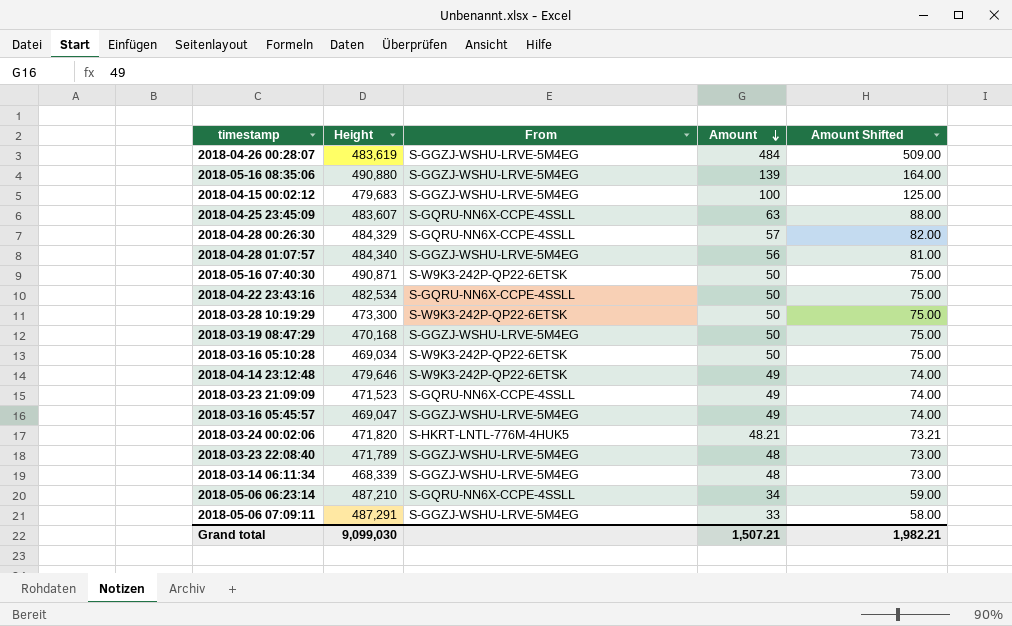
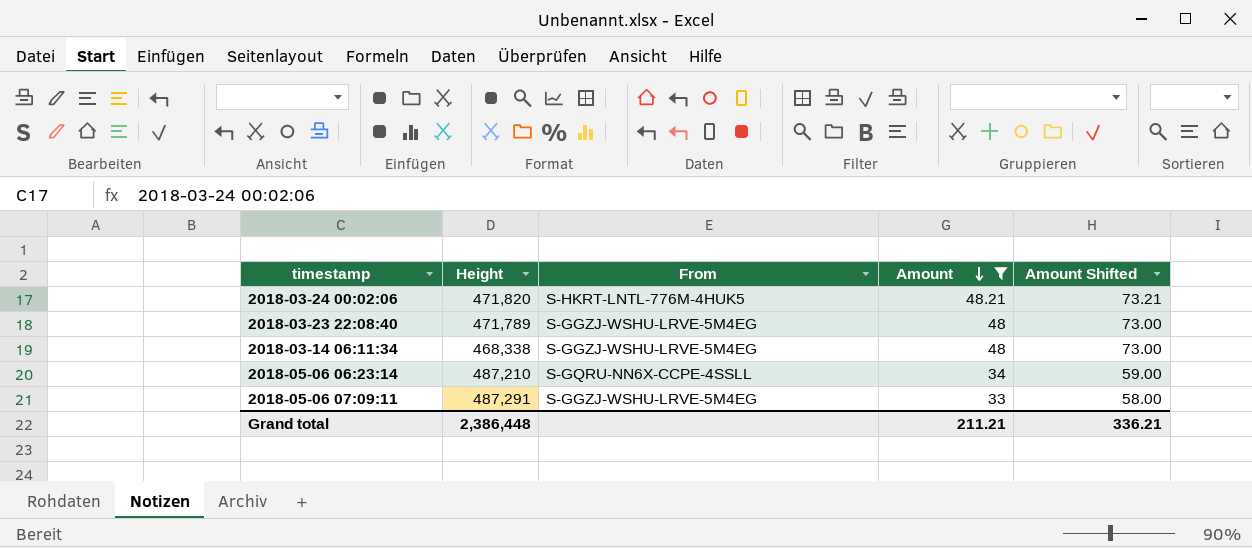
filter: none -> Amount <= 48.21
2018-03-14 06:11:34 | Height: 468,339 -> 468,338
Grand total | Height: 9,099,030 -> 2,386,448
Grand total | Amount: 1,507.21 -> 211.21
Grand total | Amount Shifted: 1,982.21 -> 336.21

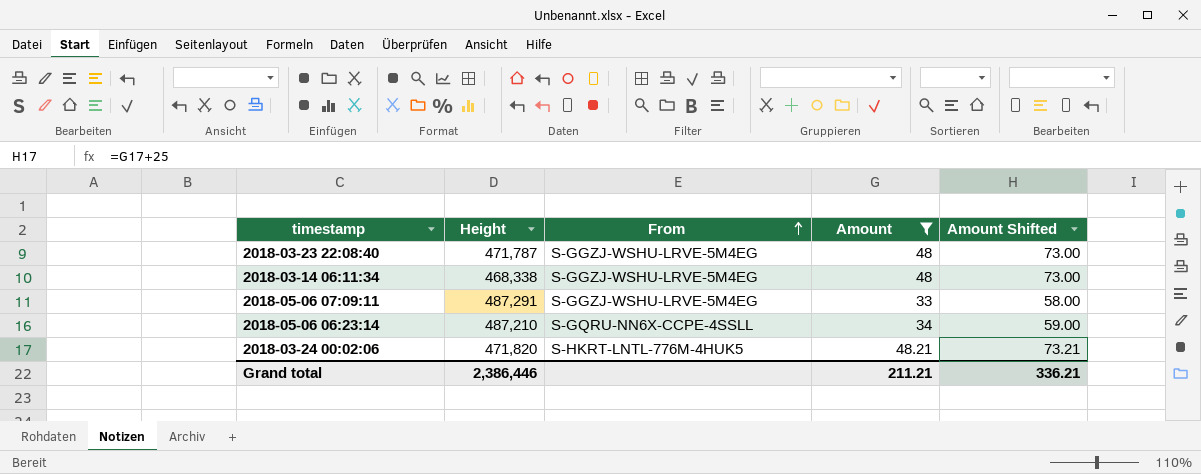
row order: Amount descending -> From ascending
2018-03-23 22:08:40 | Height: 471,789 -> 471,787
Grand total | Height: 2,386,448 -> 2,386,446

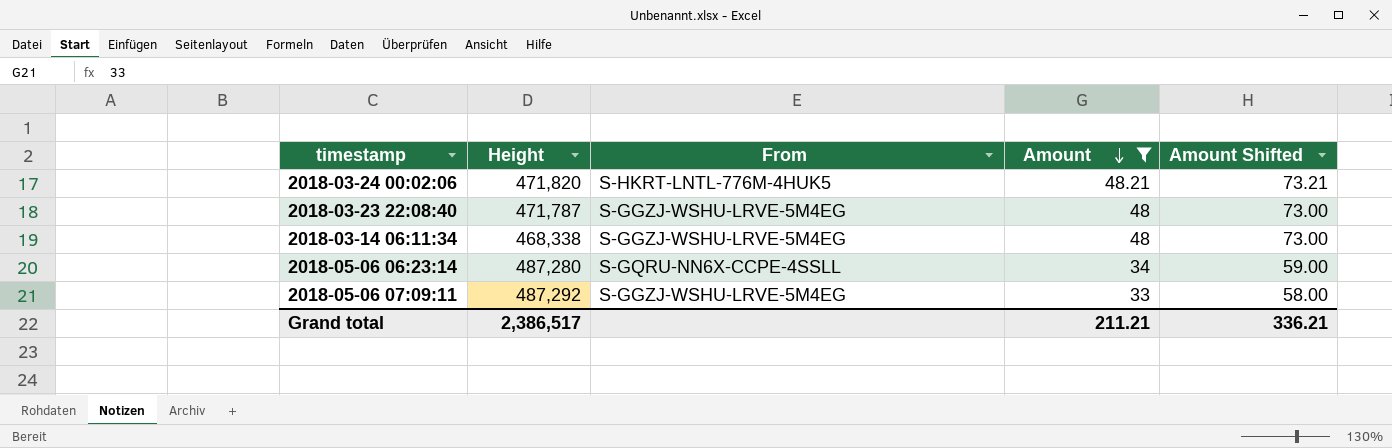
row order: From ascending -> Amount descending
2018-05-06 06:23:14 | Height: 487,210 -> 487,280
2018-05-06 07:09:11 | Height: 487,291 -> 487,292
Grand total | Height: 2,386,446 -> 2,386,517

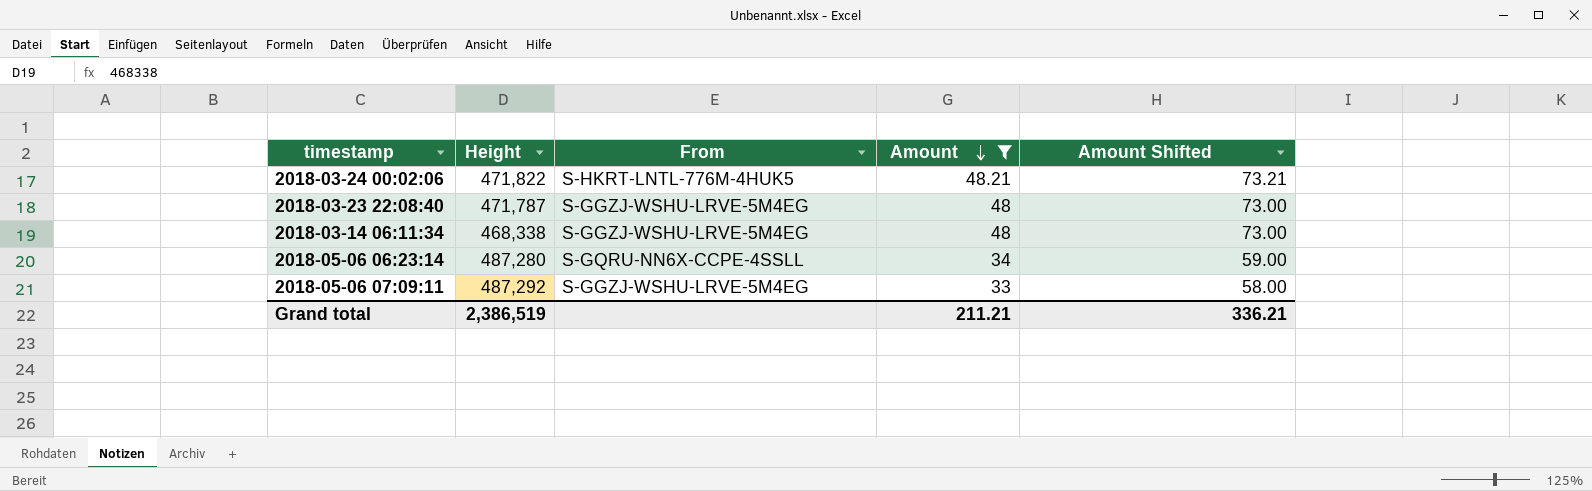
2018-03-24 00:02:06 | Height: 471,820 -> 471,822
Grand total | Height: 2,386,517 -> 2,386,519

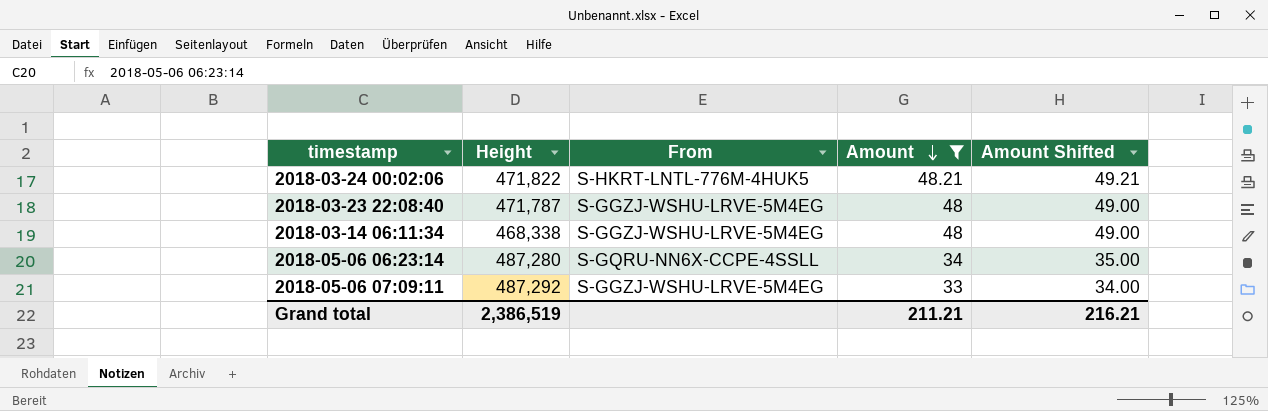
column Amount Shifted | formula: [Amount] + 25 -> [Amount] + 1
Grand total | Amount Shifted: 336.21 -> 216.21

